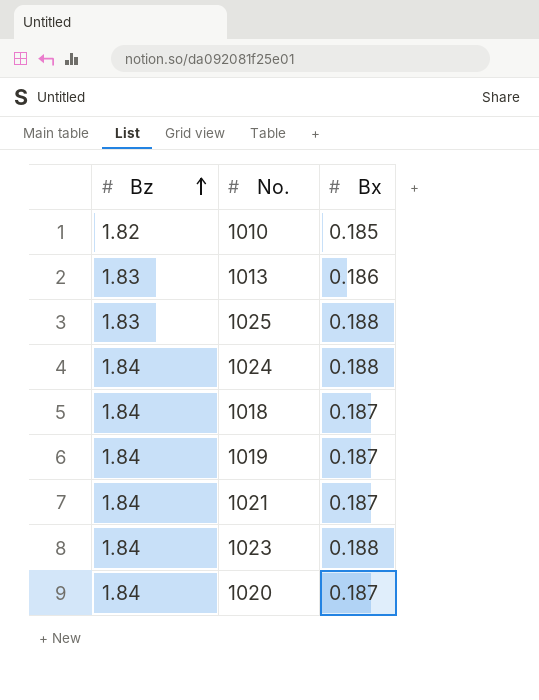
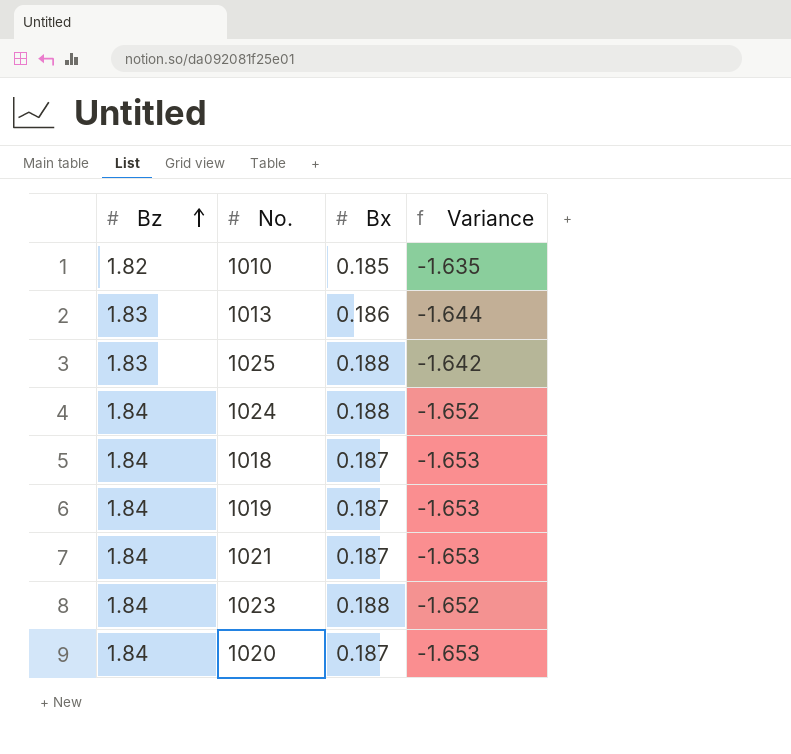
column Variance | formula: none -> [Bx] - [Bz]

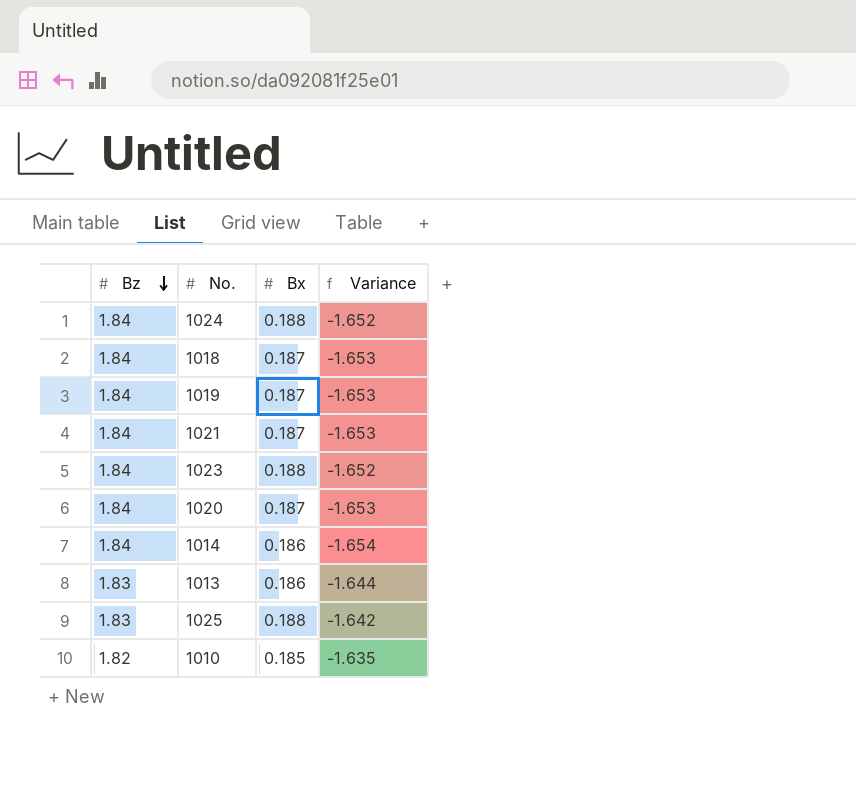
row order: Bz ascending -> Bz descending
row 1014: none -> 1.84 | 0.186 | -1.654

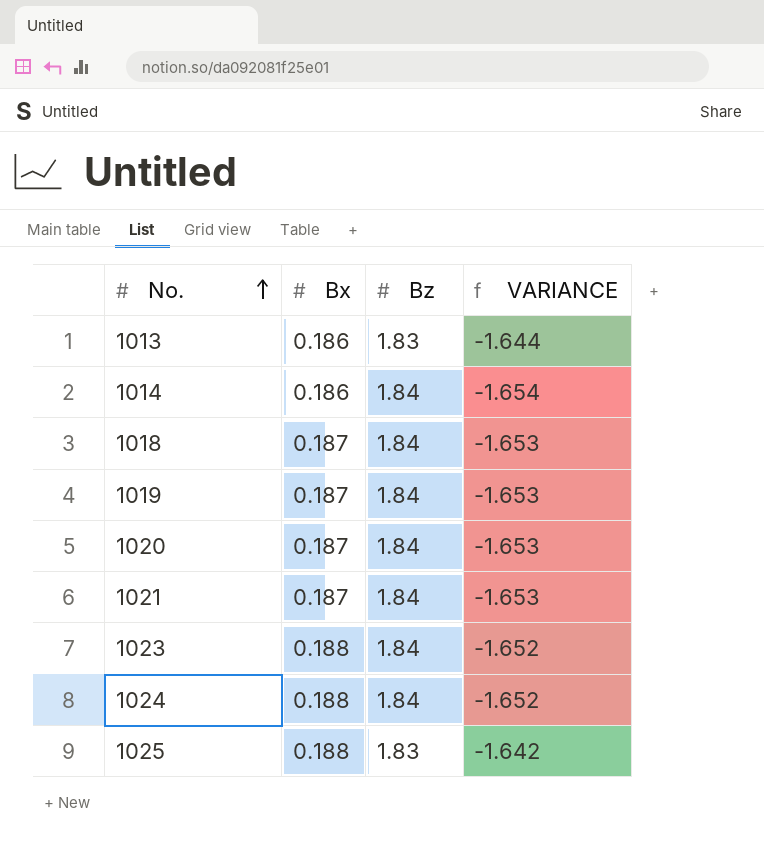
row order: Bz descending -> No. ascending
column Bz | position: 1 -> 3
column name: Variance -> VARIANCE
row 1010: 1.82 | 0.185 | -1.635 -> none

